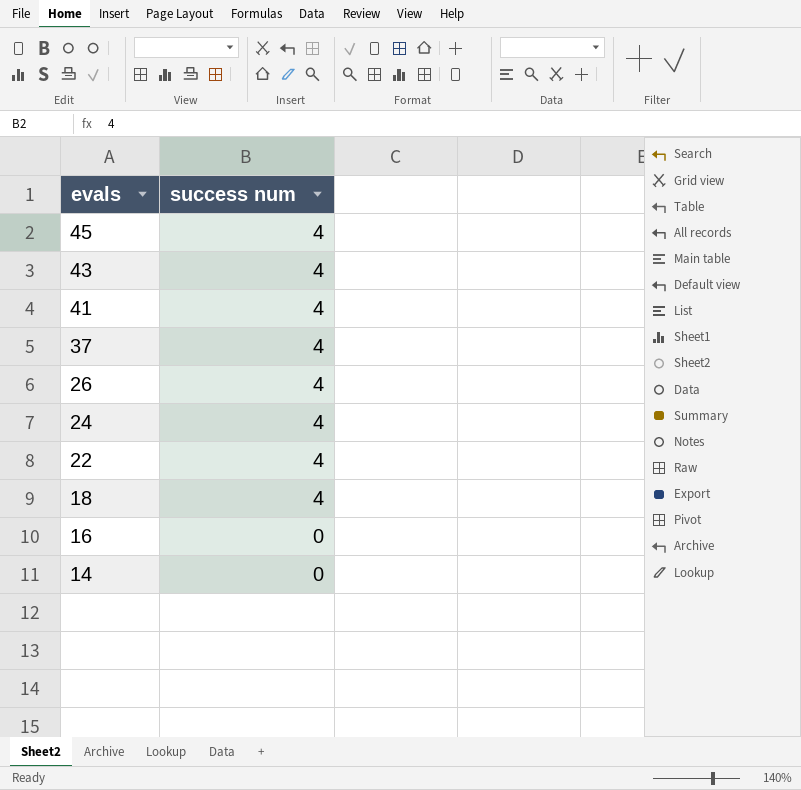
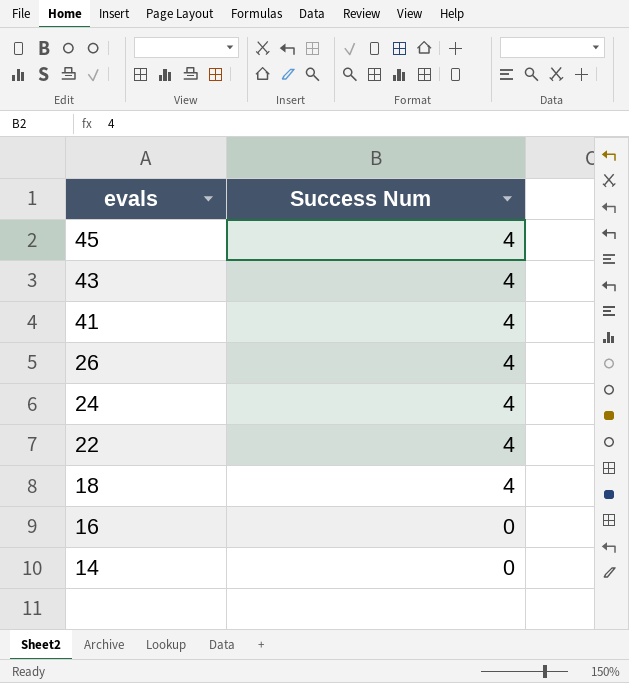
column name: success num -> Success Num
row 37: 4 -> none

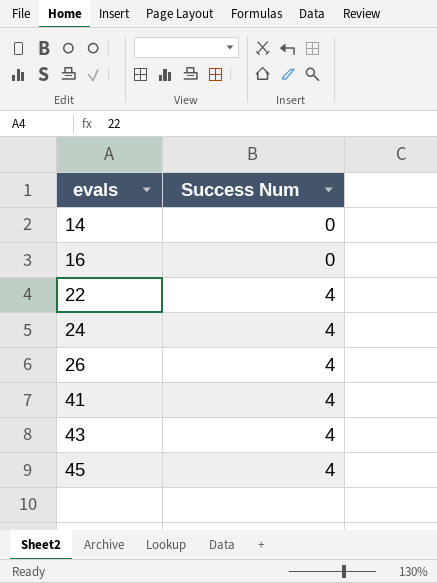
row order: evals descending -> evals ascending
row 18: 4 -> none

